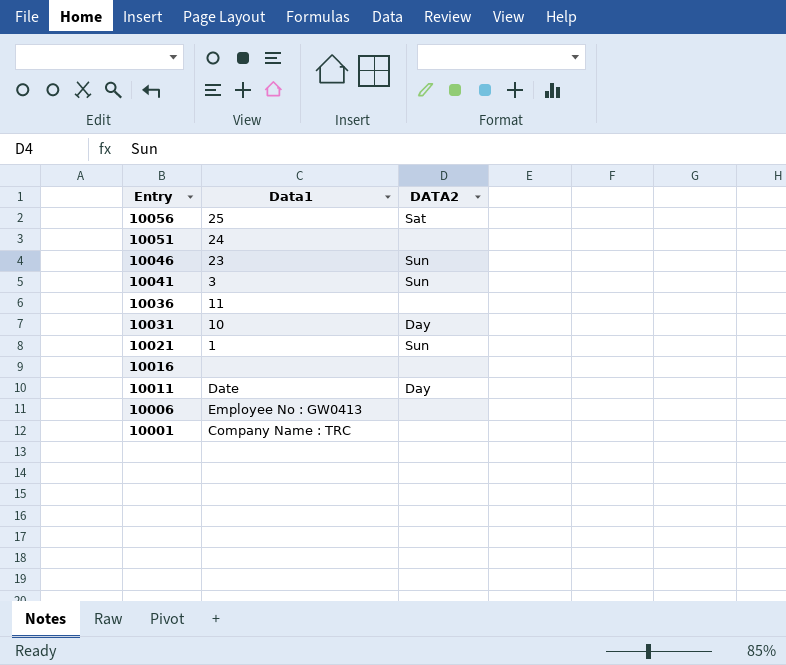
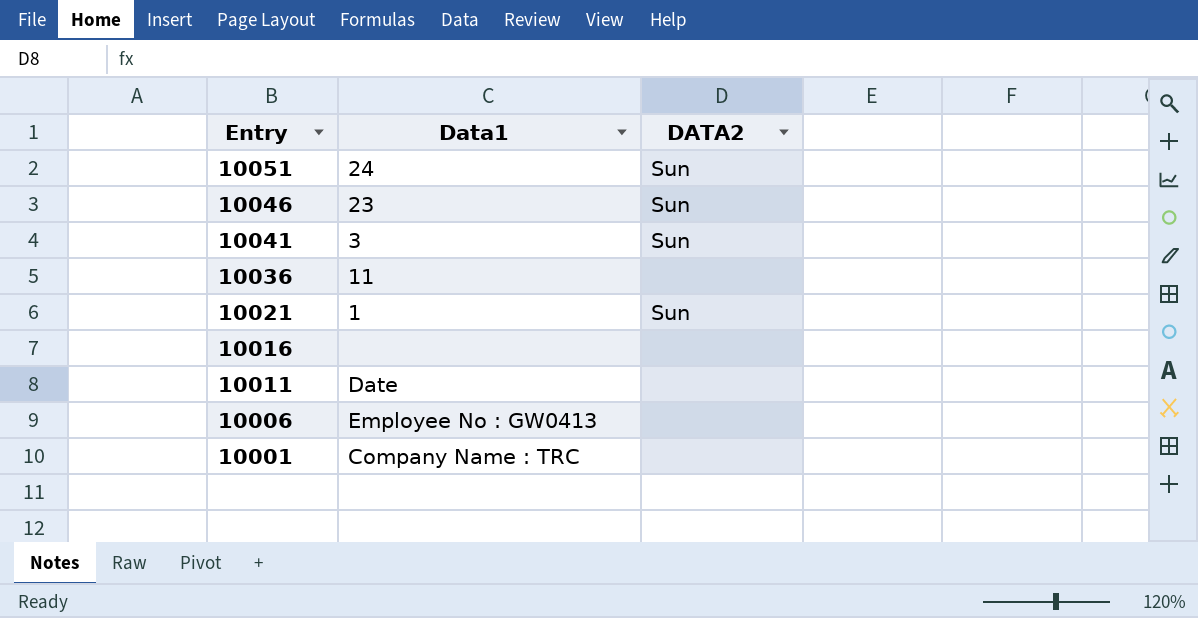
row 10056: 25 | Sat -> none
row 10031: 10 | Day -> none
10051 | DATA2: none -> Sun
10011 | DATA2: Day -> none

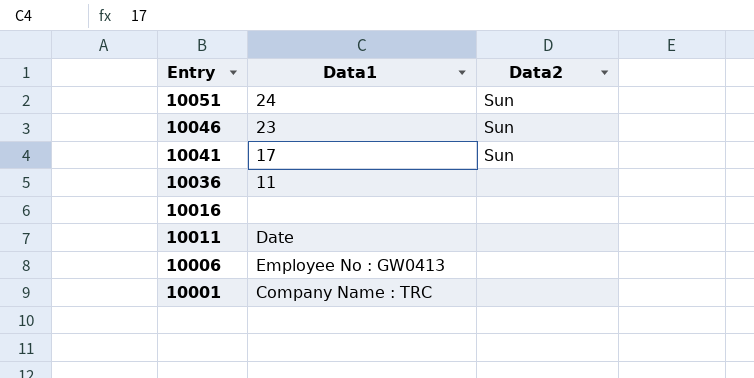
column name: DATA2 -> Data2
row 10021: 1 | Sun -> none
10041 | Data1: 3 -> 17

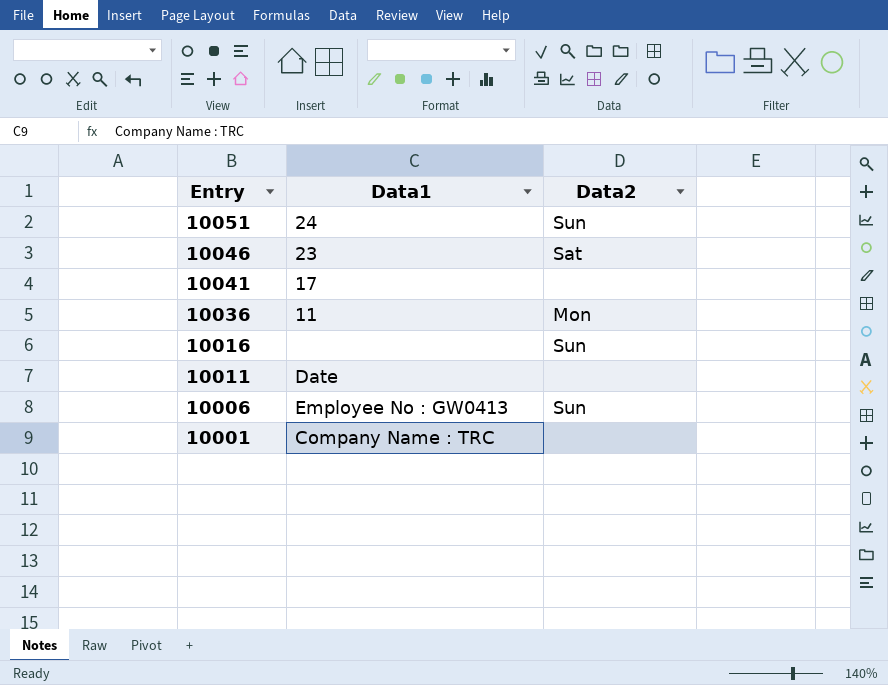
10046 | Data2: Sun -> Sat
10041 | Data2: Sun -> none
10036 | Data2: none -> Mon
10016 | Data2: none -> Sun
10006 | Data2: none -> Sun

